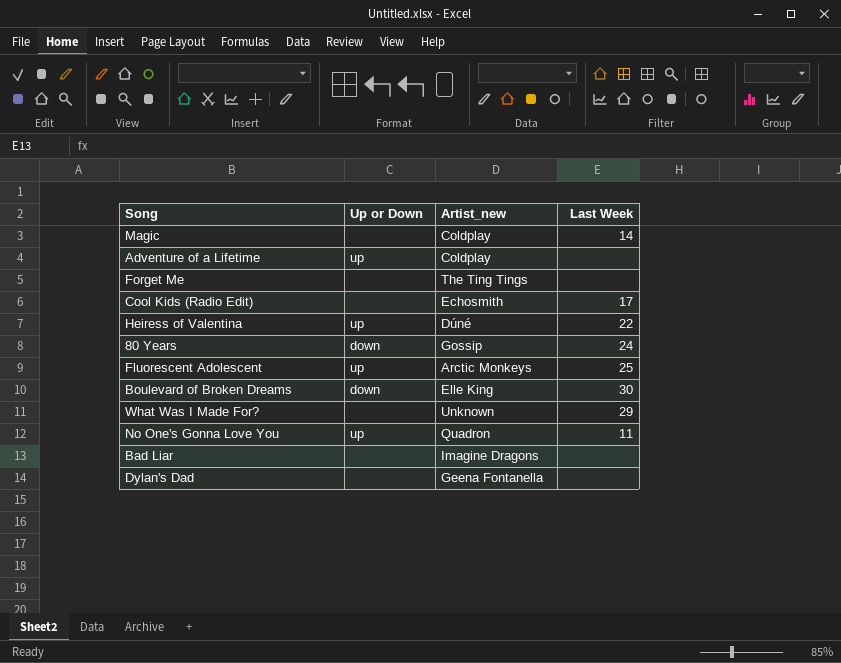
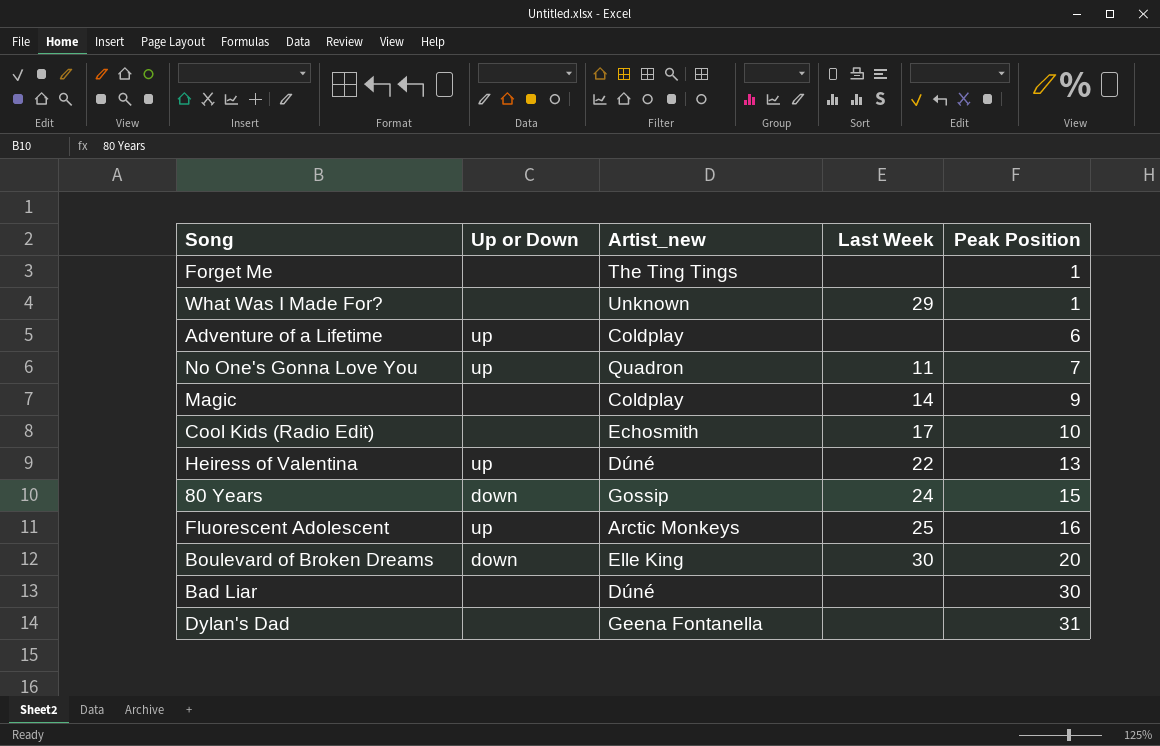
row order: none -> Peak Position ascending
column Peak Position | position: none -> 5
Bad Liar | Artist_new: Imagine Dragons -> Dúné

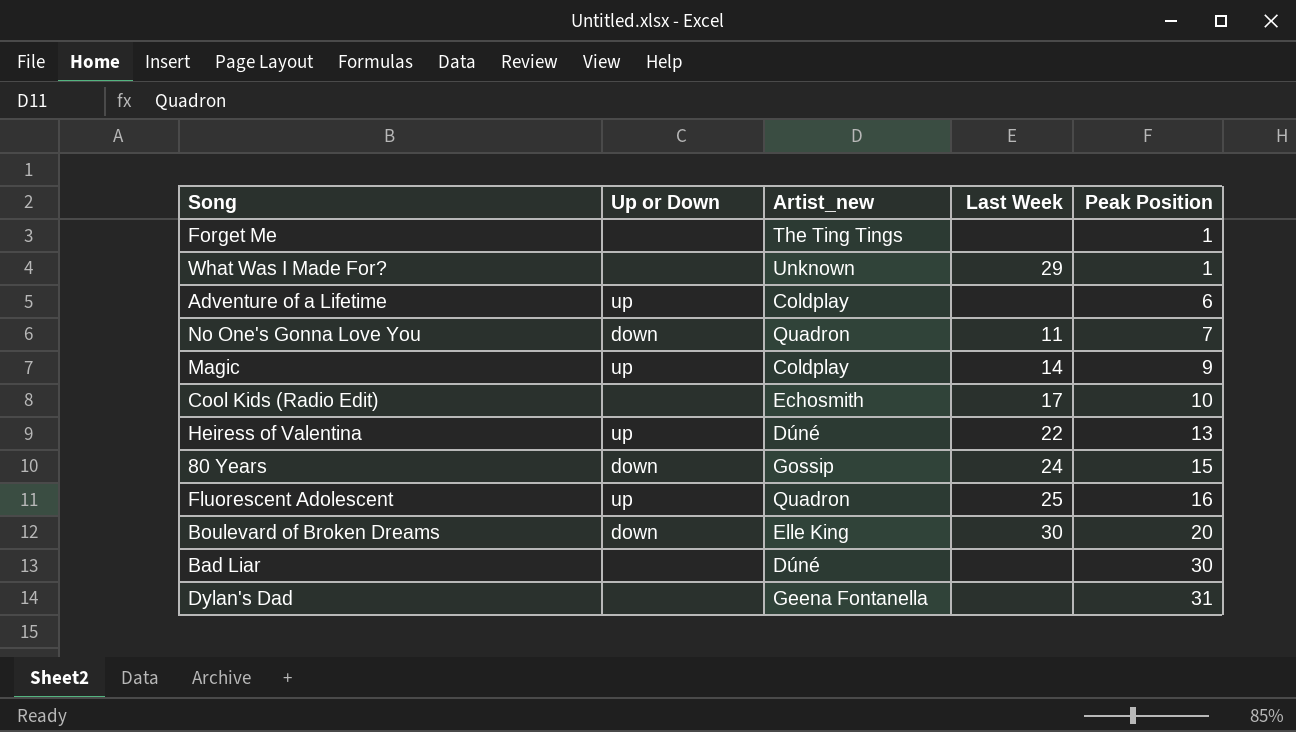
No One's Gonna Love You | Up or Down: up -> down
Magic | Up or Down: none -> up
Fluorescent Adolescent | Artist_new: Arctic Monkeys -> Quadron

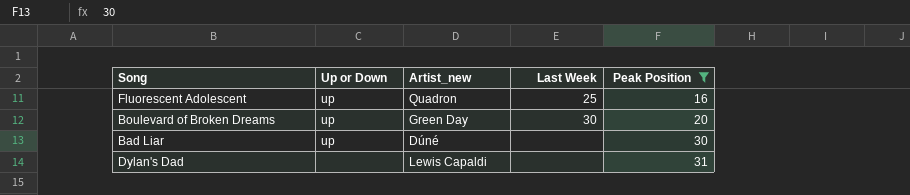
filter: none -> Peak Position >= 16
Boulevard of Broken Dreams | Up or Down: down -> up
Boulevard of Broken Dreams | Artist_new: Elle King -> Green Day
Bad Liar | Up or Down: none -> up
Dylan's Dad | Artist_new: Geena Fontanella -> Lewis Capaldi

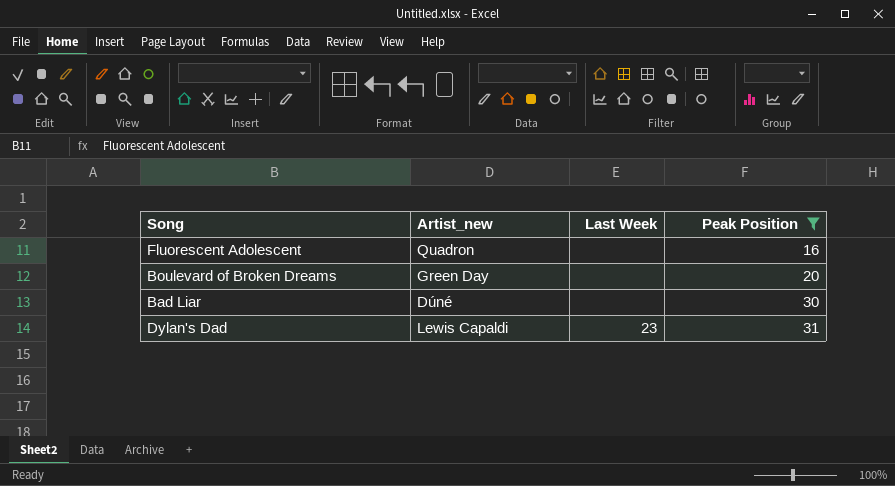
column Up or Down | position: 2 -> none
Fluorescent Adolescent | Last Week: 25 -> none
Boulevard of Broken Dreams | Last Week: 30 -> none
Dylan's Dad | Last Week: none -> 23

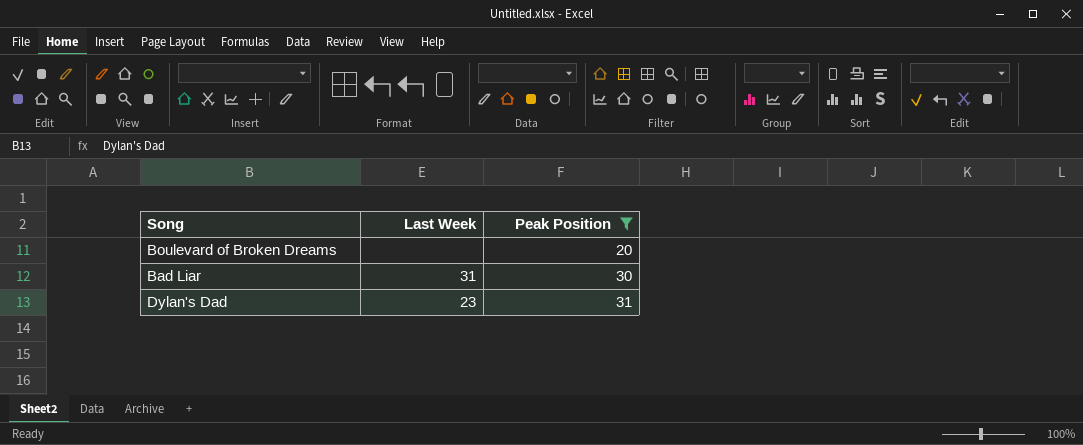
column Artist_new | position: 2 -> none
row Fluorescent Adolescent: Quadron | none | 16 -> none
Bad Liar | Last Week: none -> 31

